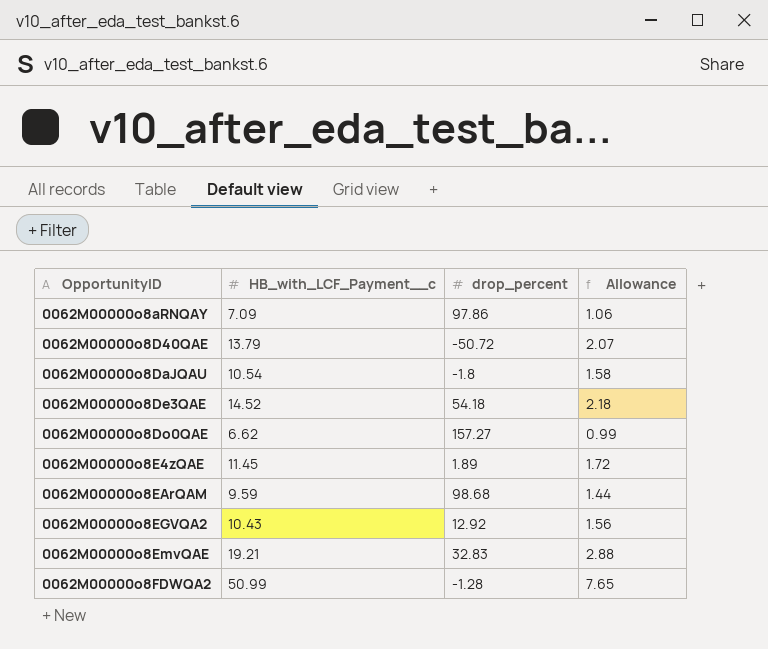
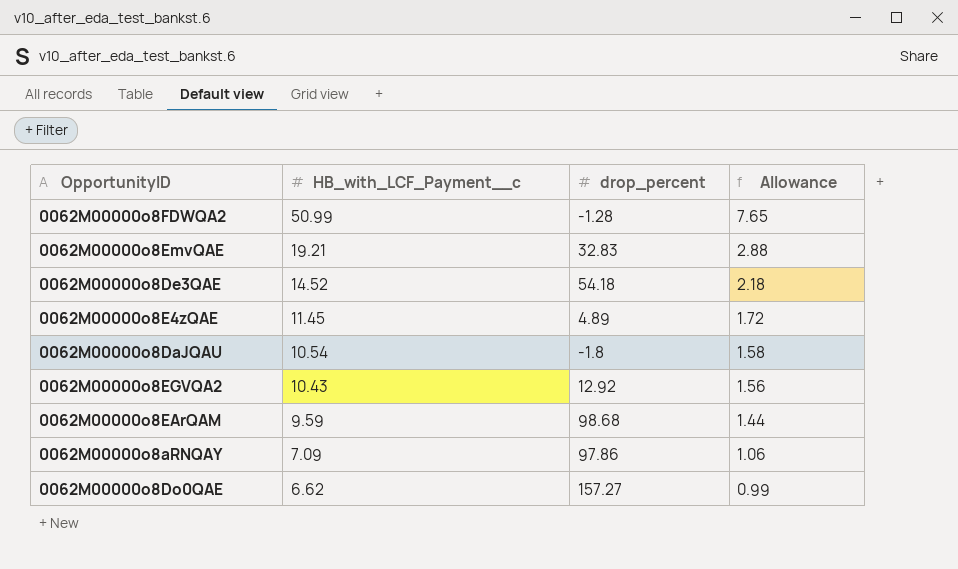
row order: OpportunityID ascending -> HB_with_LCF_Payment__c descending
row 0062M00000o8D40QAE: 13.79 | -50.72 | 2.07 -> none
0062M00000o8E4zQAE | drop_percent: 1.89 -> 4.89

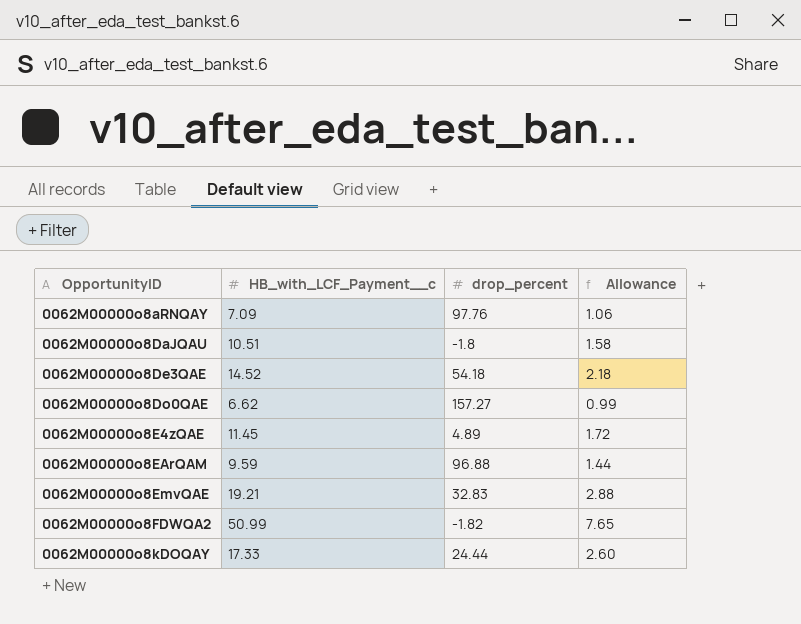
row order: HB_with_LCF_Payment__c descending -> OpportunityID ascending
row 0062M00000o8EGVQA2: 10.43 | 12.92 | 1.56 -> none
0062M00000o8aRNQAY | drop_percent: 97.86 -> 97.76
0062M00000o8DaJQAU | HB_with_LCF_Payment__c: 10.54 -> 10.51
0062M00000o8EArQAM | drop_percent: 98.68 -> 96.88
0062M00000o8FDWQA2 | drop_percent: -1.28 -> -1.82
row 0062M00000o8kDOQAY: none -> 17.33 | 24.44 | 2.60

